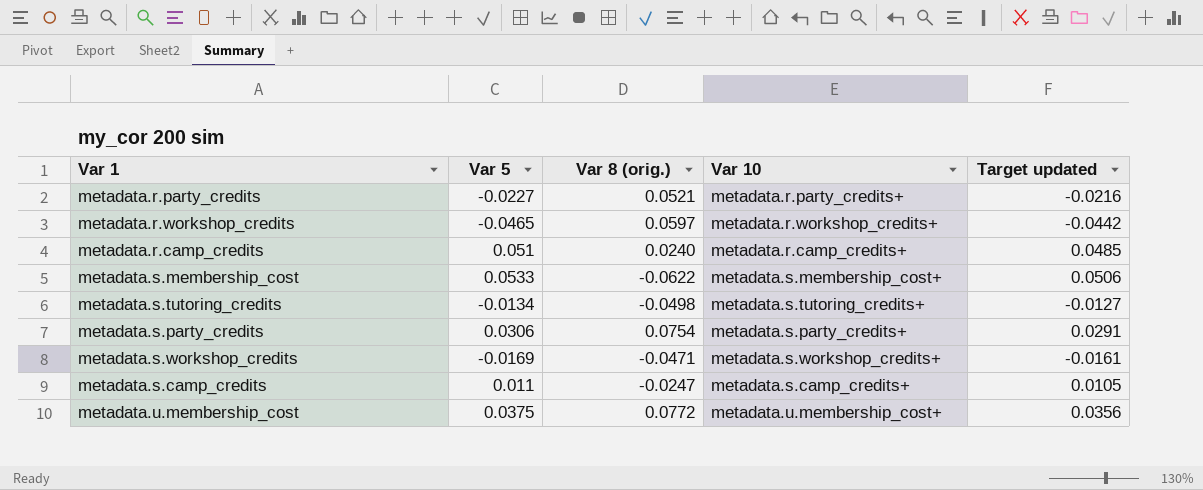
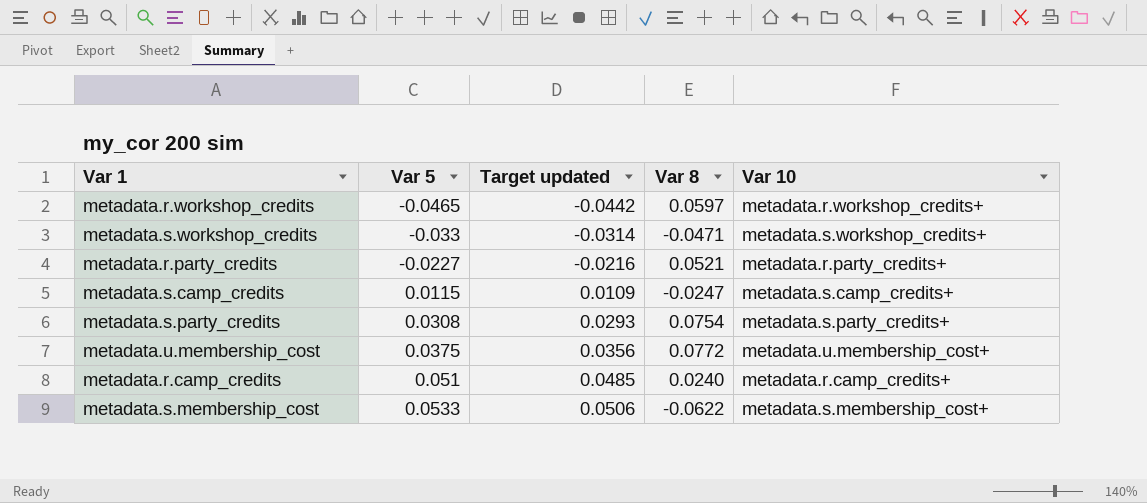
row order: none -> Var 5 ascending
column Target updated | position: 5 -> 3
column name: Var 8 (orig.) -> Var 8
row metadata.s.tutoring_credits: -0.0134 | -0.0498 | metadata.s.tutoring_credits+ | -0.0127 -> none
metadata.s.workshop_credits | Var 5: -0.0169 -> -0.033
metadata.s.workshop_credits | Target updated: -0.0161 -> -0.0314
metadata.s.camp_credits | Var 5: 0.011 -> 0.0115
metadata.s.camp_credits | Target updated: 0.0105 -> 0.0109
metadata.s.party_credits | Var 5: 0.0306 -> 0.0308
metadata.s.party_credits | Target updated: 0.0291 -> 0.0293

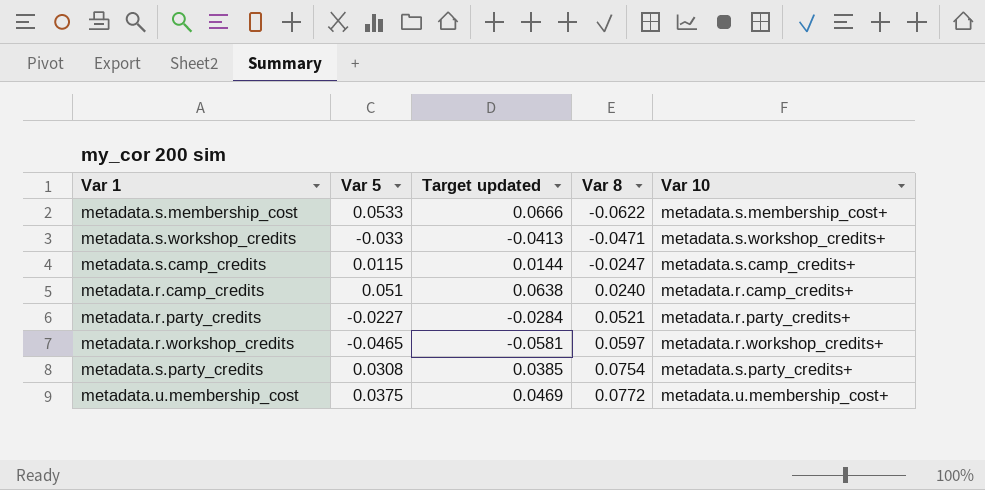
row order: Var 5 ascending -> Var 8 ascending
column Target updated | formula: [Var 5] * 0.95 -> [Var 5] * 1.25

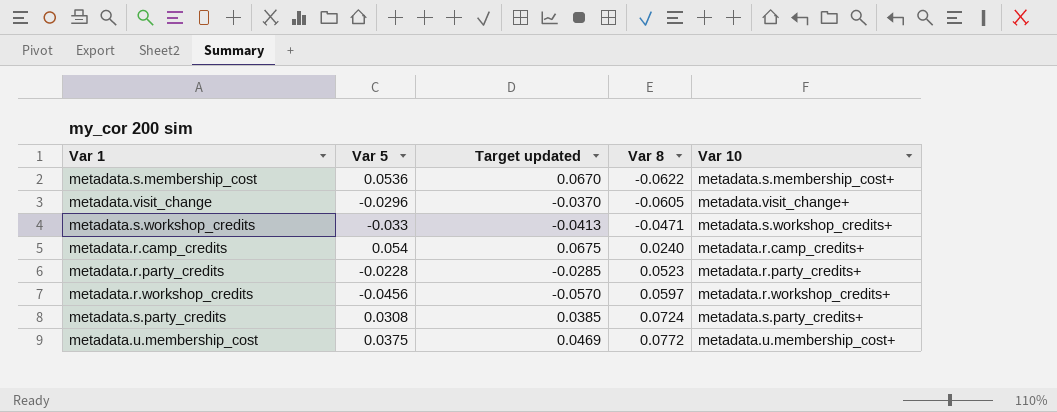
row metadata.s.camp_credits: 0.0115 | 0.0144 | -0.0247 | metadata.s.camp_credits+ -> none
metadata.s.membership_cost | Var 5: 0.0533 -> 0.0536
metadata.s.membership_cost | Target updated: 0.0666 -> 0.0670
row metadata.visit_change: none -> -0.0296 | -0.0370 | -0.0605 | metadata.visit_change+
metadata.r.camp_credits | Var 5: 0.051 -> 0.054
metadata.r.camp_credits | Target updated: 0.0638 -> 0.0675
metadata.r.party_credits | Var 5: -0.0227 -> -0.0228
metadata.r.party_credits | Target updated: -0.0284 -> -0.0285
metadata.r.party_credits | Var 8: 0.0521 -> 0.0523
metadata.r.workshop_credits | Var 5: -0.0465 -> -0.0456
metadata.r.workshop_credits | Target updated: -0.0581 -> -0.0570
metadata.s.party_credits | Var 8: 0.0754 -> 0.0724

